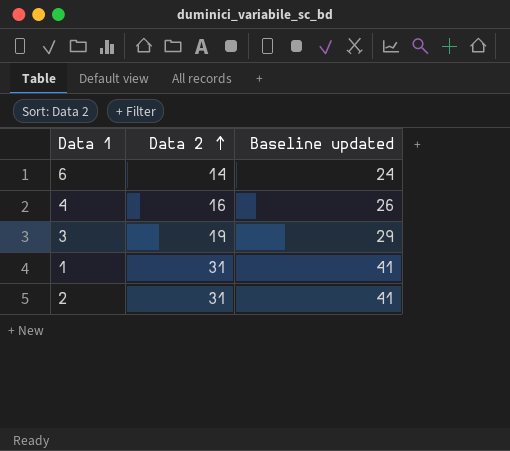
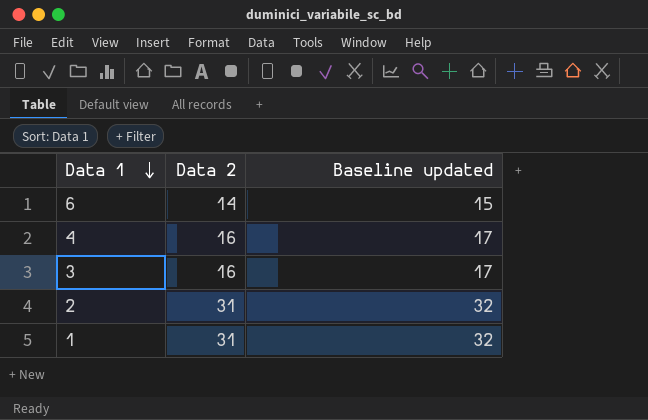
row order: Data 2 ascending -> Data 1 descending
column Baseline updated | formula: [Data 2] + 10 -> [Data 2] + 1
3 | Data 2: 19 -> 16

